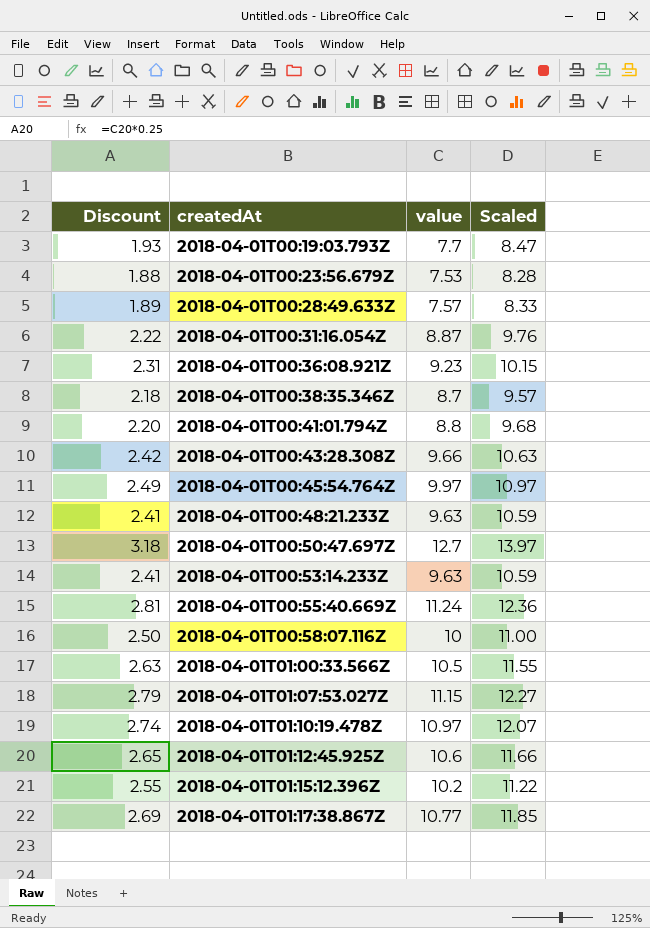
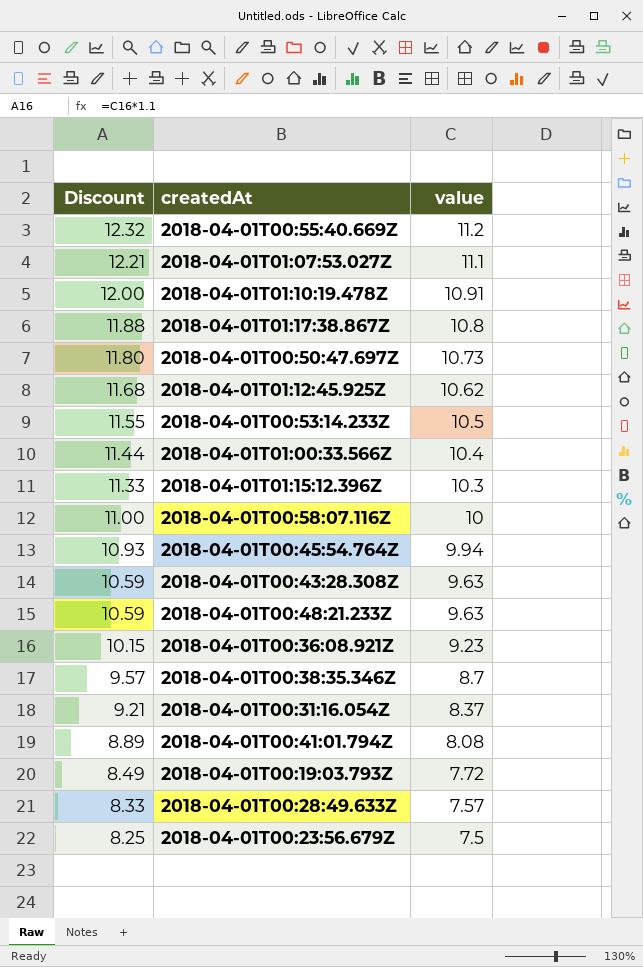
row order: createdAt ascending -> Discount descending
column Scaled | formula: [value] * 1.1 -> none
column Discount | formula: [value] * 0.25 -> [value] * 1.1
2018-04-01T00:55:40.669Z | value: 11.24 -> 11.2
2018-04-01T01:07:53.027Z | value: 11.15 -> 11.1
2018-04-01T01:10:19.478Z | value: 10.97 -> 10.91
2018-04-01T01:17:38.867Z | value: 10.77 -> 10.8
2018-04-01T00:50:47.697Z | value: 12.7 -> 10.73
2018-04-01T01:12:45.925Z | value: 10.6 -> 10.62
2018-04-01T00:53:14.233Z | value: 9.63 -> 10.5
2018-04-01T01:00:33.566Z | value: 10.5 -> 10.4
2018-04-01T01:15:12.396Z | value: 10.2 -> 10.3
2018-04-01T00:45:54.764Z | value: 9.97 -> 9.94
2018-04-01T00:43:28.308Z | value: 9.66 -> 9.63
2018-04-01T00:31:16.054Z | value: 8.87 -> 8.37
2018-04-01T00:41:01.794Z | value: 8.8 -> 8.08
2018-04-01T00:19:03.793Z | value: 7.7 -> 7.72
2018-04-01T00:23:56.679Z | value: 7.53 -> 7.5

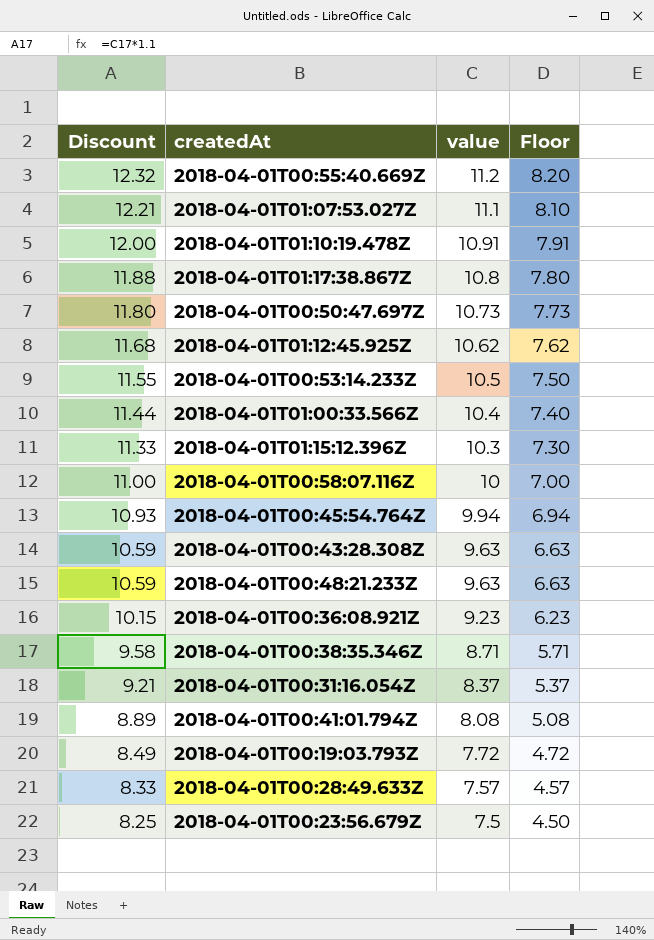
column Floor | formula: none -> [value] - 3
2018-04-01T00:38:35.346Z | Discount: 9.57 -> 9.58
2018-04-01T00:38:35.346Z | value: 8.7 -> 8.71

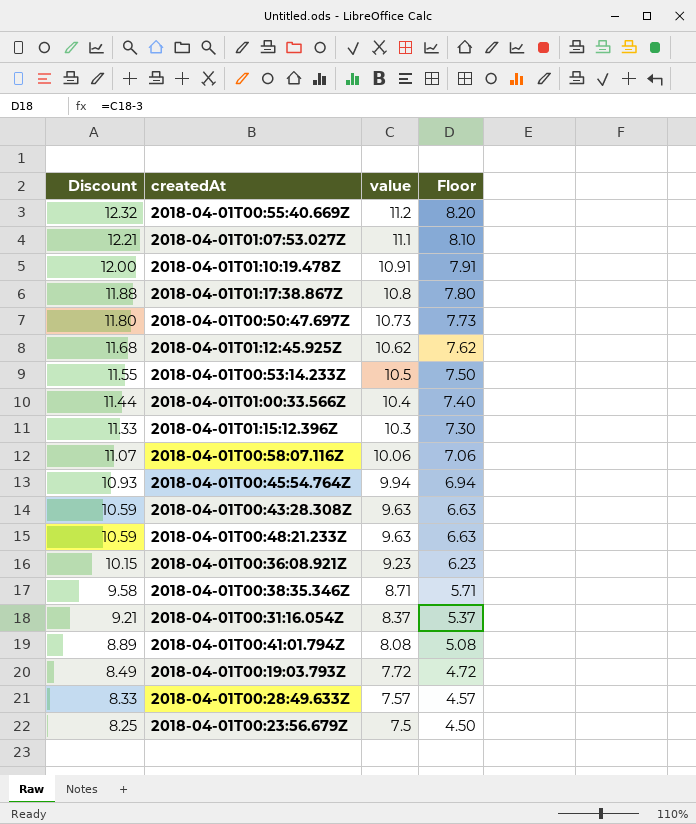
2018-04-01T00:58:07.116Z | Discount: 11.00 -> 11.07
2018-04-01T00:58:07.116Z | value: 10 -> 10.06
2018-04-01T00:58:07.116Z | Floor: 7.00 -> 7.06

